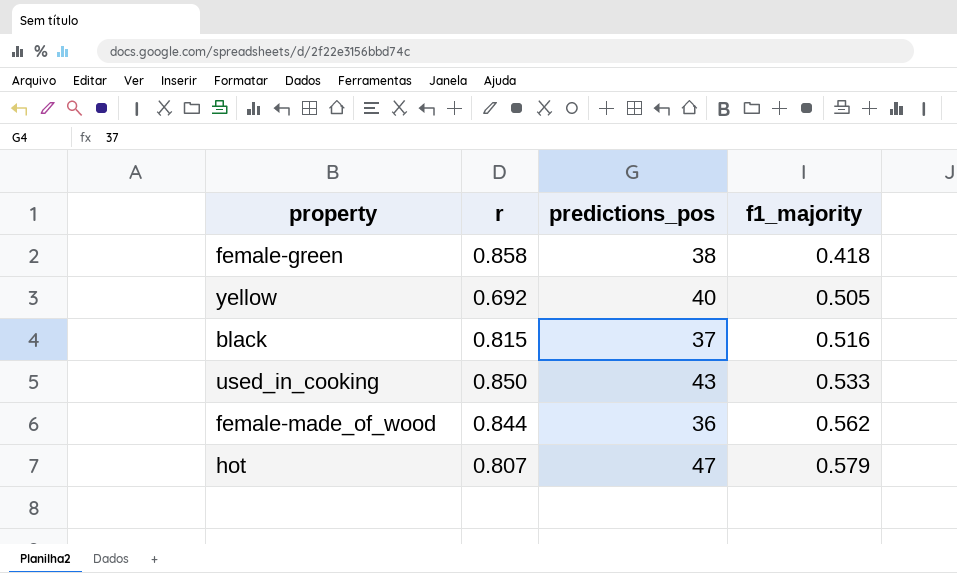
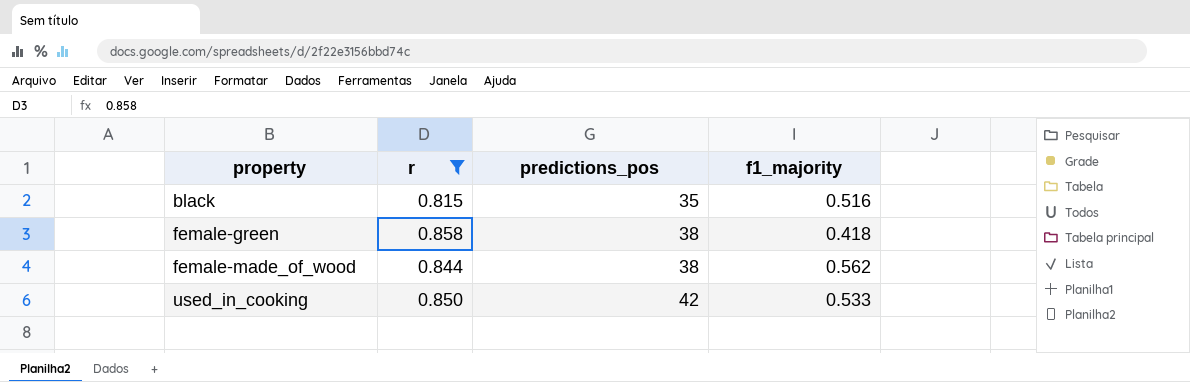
filter: none -> r >= 0.815
row order: f1_majority ascending -> property ascending
black | predictions_pos: 37 -> 35
female-made_of_wood | predictions_pos: 36 -> 38
used_in_cooking | predictions_pos: 43 -> 42

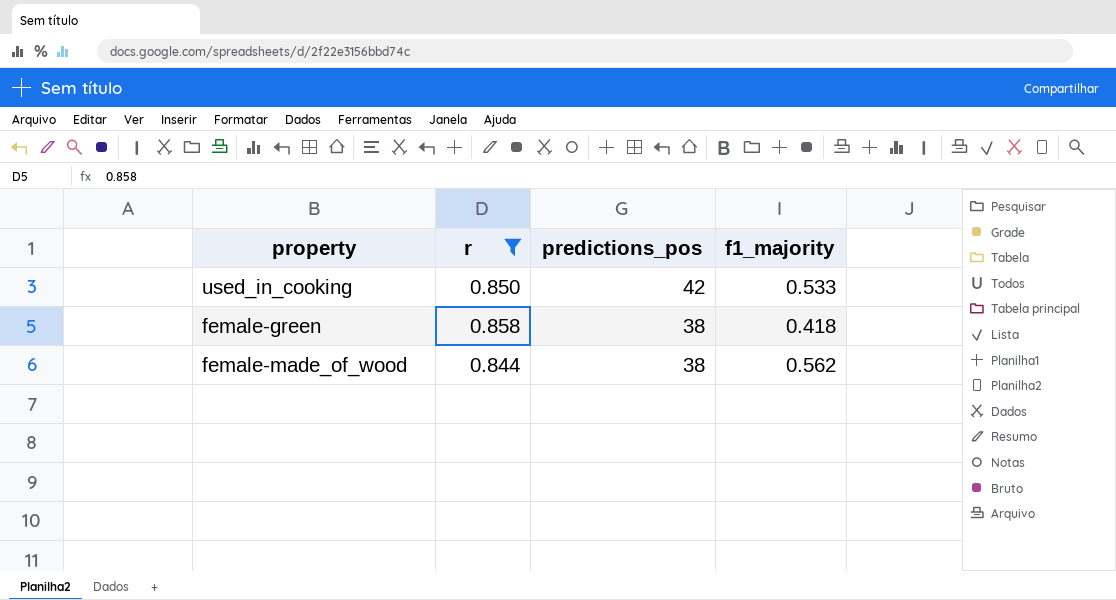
row order: property ascending -> predictions_pos descending
row black: 0.815 | 35 | 0.516 -> none

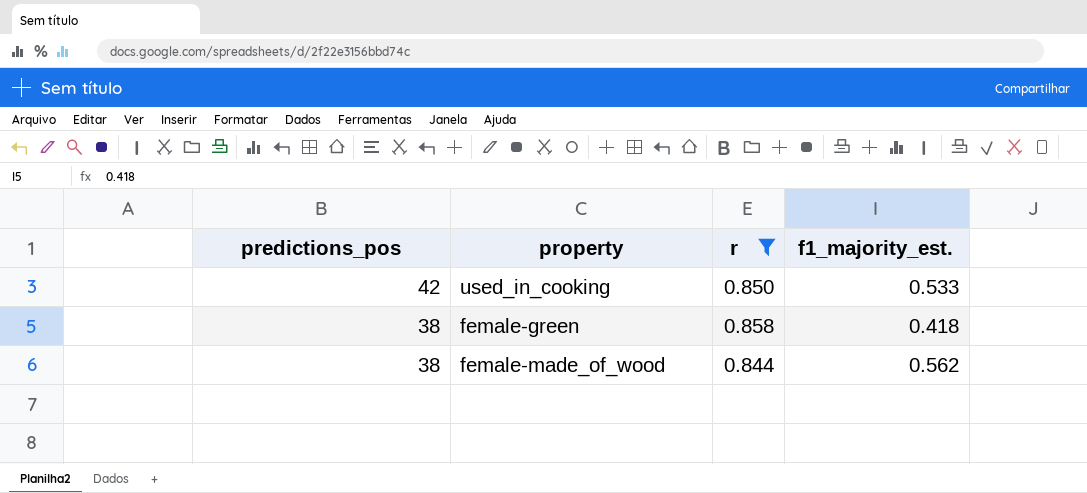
column predictions_pos | position: 3 -> 1
column name: f1_majority -> f1_majority_est.

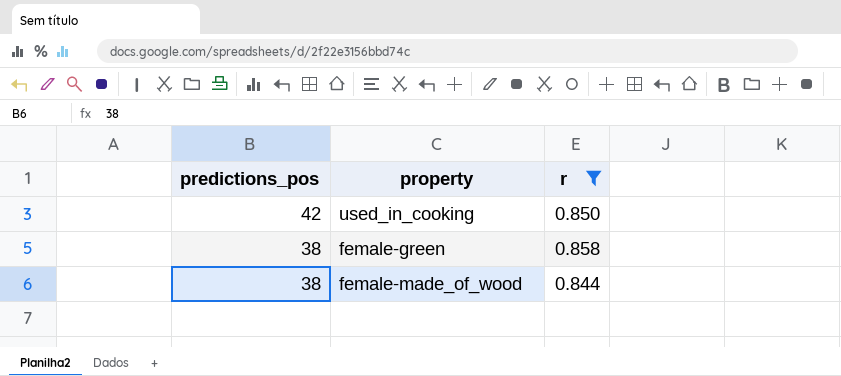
column f1_majority_est. | position: 4 -> none

